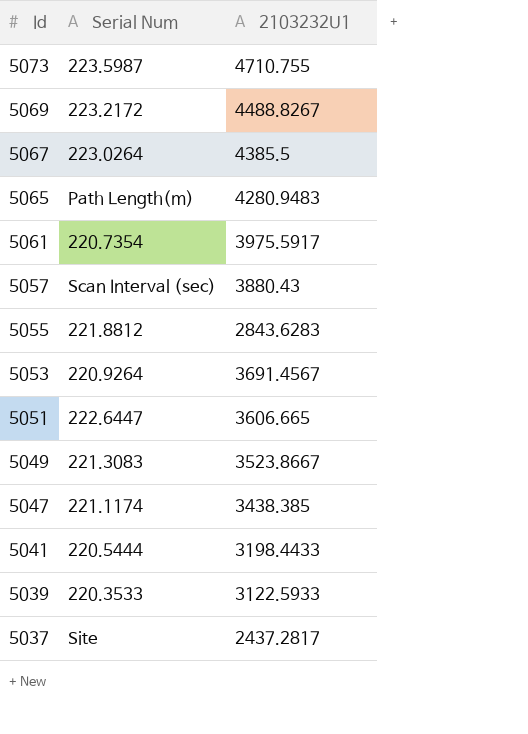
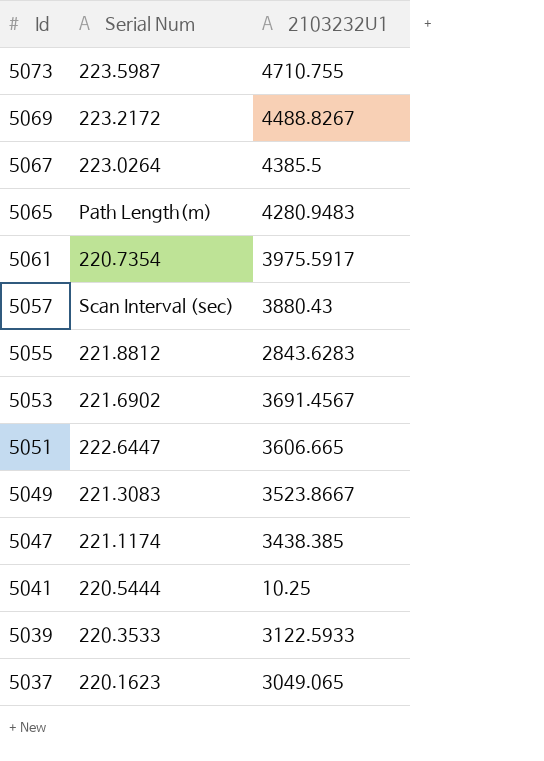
5053 | Serial Num: 220.9264 -> 221.6902
5041 | 2103232U1: 3198.4433 -> 10.25
5037 | Serial Num: Site -> 220.1623
5037 | 2103232U1: 2437.2817 -> 3049.065

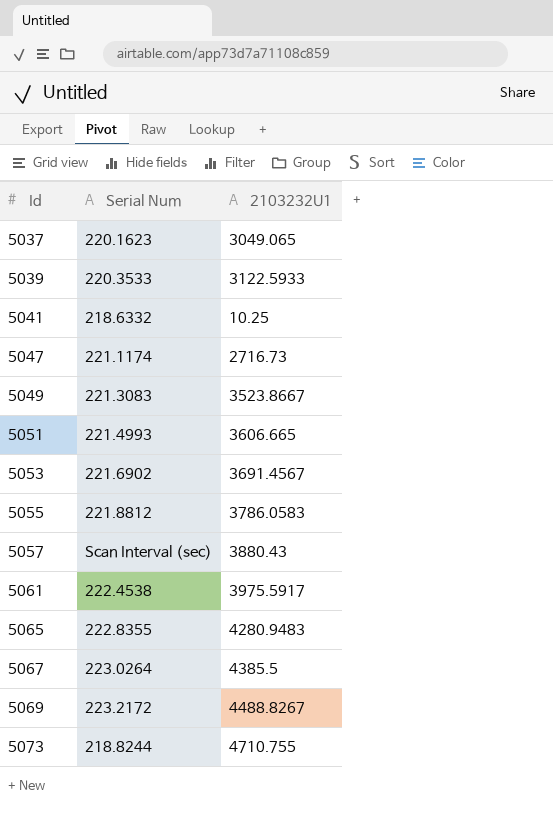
row order: Id descending -> Id ascending
5041 | Serial Num: 220.5444 -> 218.6332
5047 | 2103232U1: 3438.385 -> 2716.73
5051 | Serial Num: 222.6447 -> 221.4993
5055 | 2103232U1: 2843.6283 -> 3786.0583
5061 | Serial Num: 220.7354 -> 222.4538
5065 | Serial Num: Path Length(m) -> 222.8355
5073 | Serial Num: 223.5987 -> 218.8244

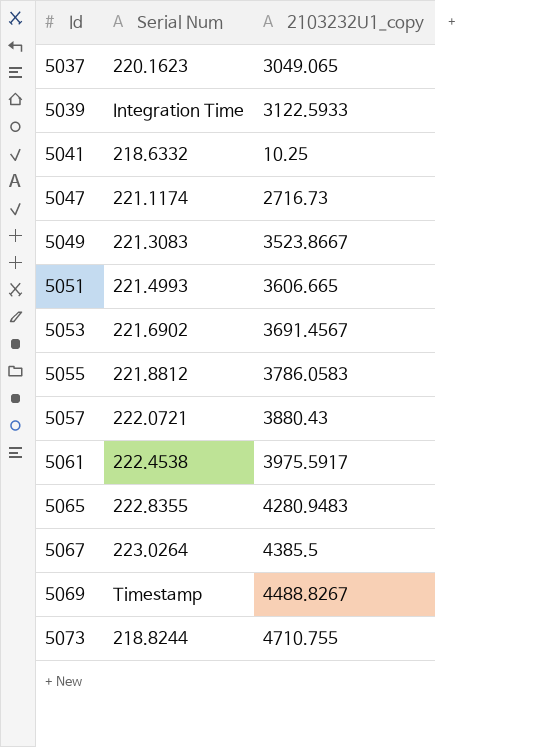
column name: 2103232U1 -> 2103232U1_copy
5039 | Serial Num: 220.3533 -> Integration Time
5057 | Serial Num: Scan Interval (sec) -> 222.0721
5069 | Serial Num: 223.2172 -> Timestamp

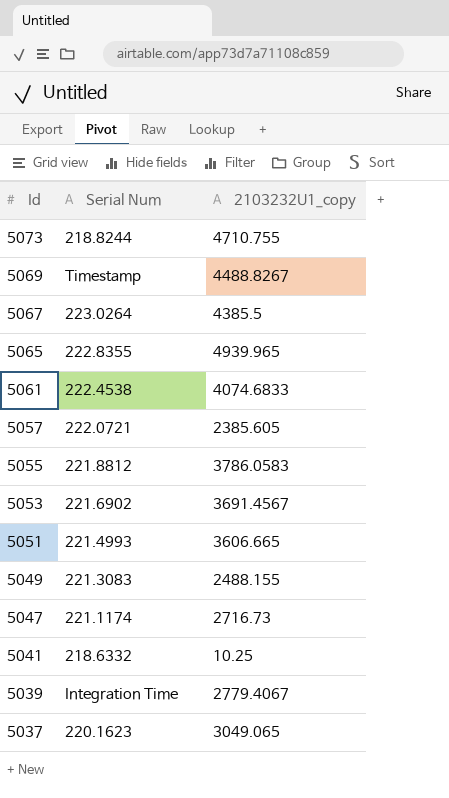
row order: Id ascending -> Id descending
5065 | 2103232U1_copy: 4280.9483 -> 4939.965
5061 | 2103232U1_copy: 3975.5917 -> 4074.6833
5057 | 2103232U1_copy: 3880.43 -> 2385.605
5049 | 2103232U1_copy: 3523.8667 -> 2488.155
5039 | 2103232U1_copy: 3122.5933 -> 2779.4067

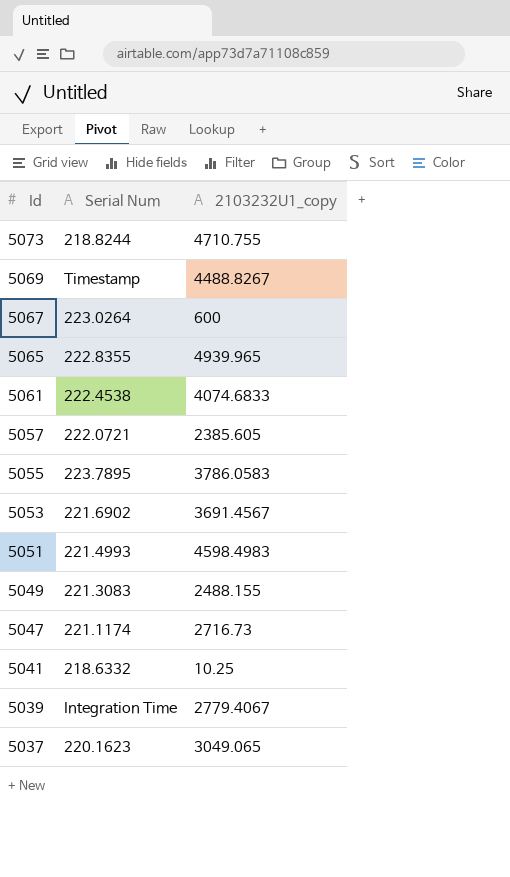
5067 | 2103232U1_copy: 4385.5 -> 600
5055 | Serial Num: 221.8812 -> 223.7895
5051 | 2103232U1_copy: 3606.665 -> 4598.4983

